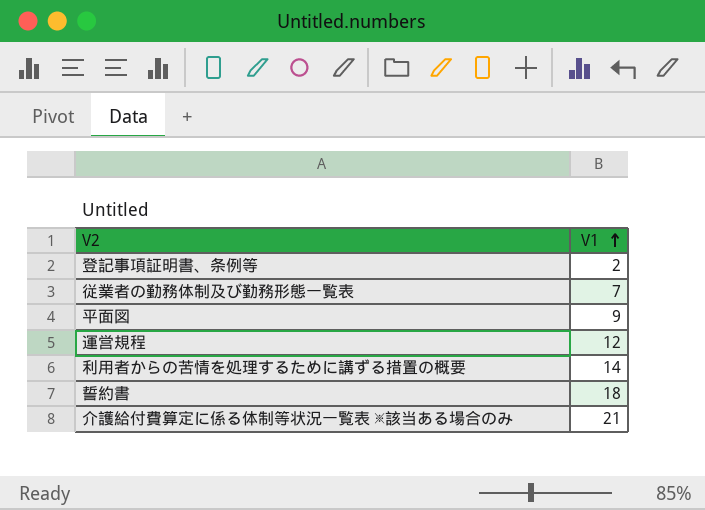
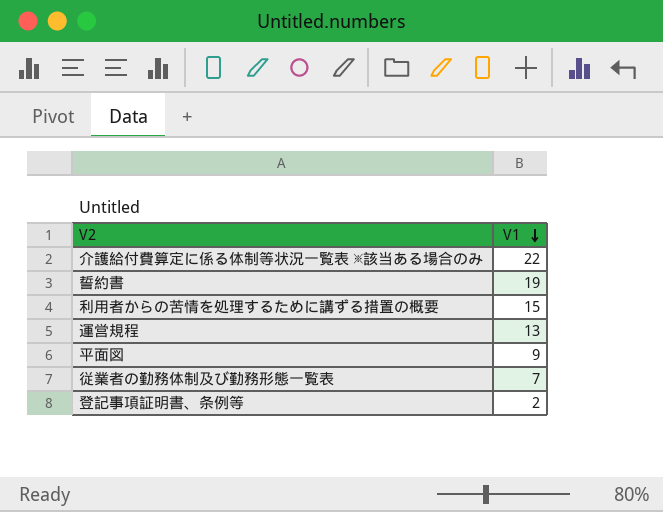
row order: V1 ascending -> V1 descending
介護給付費算定に係る体制等状況一覧表 ※該当ある場合のみ | V1: 21 -> 22
誓約書 | V1: 18 -> 19
利用者からの苦情を処理するために講ずる措置の概要 | V1: 14 -> 15
運営規程 | V1: 12 -> 13

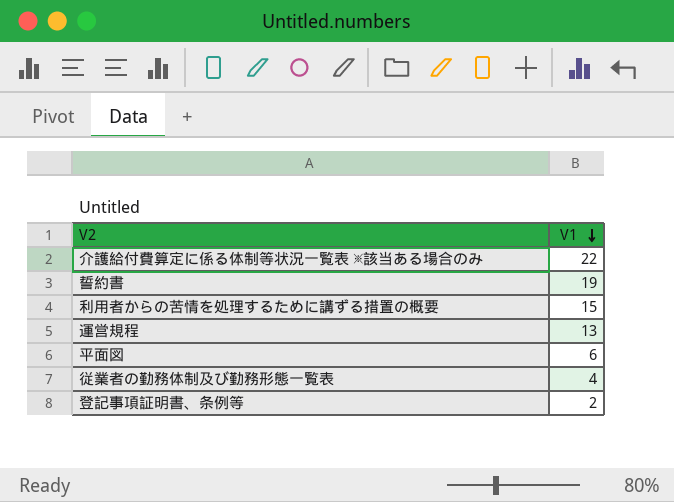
平面図 | V1: 9 -> 6
従業者の勤務体制及び勤務形態一覧表 | V1: 7 -> 4

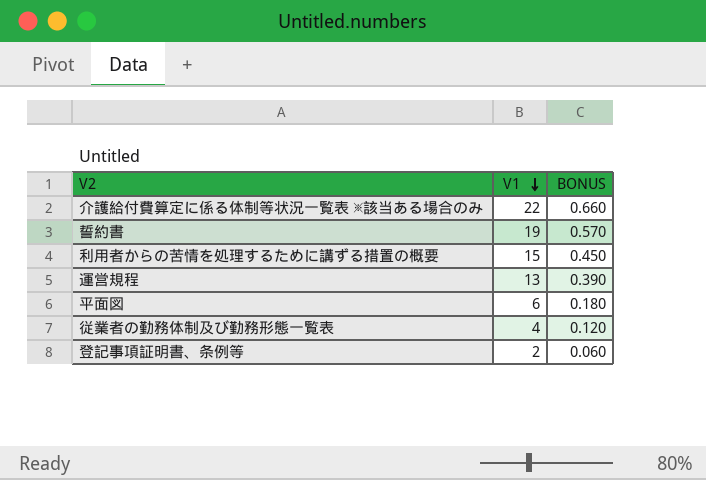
column BONUS | formula: none -> [V1] * 0.03

